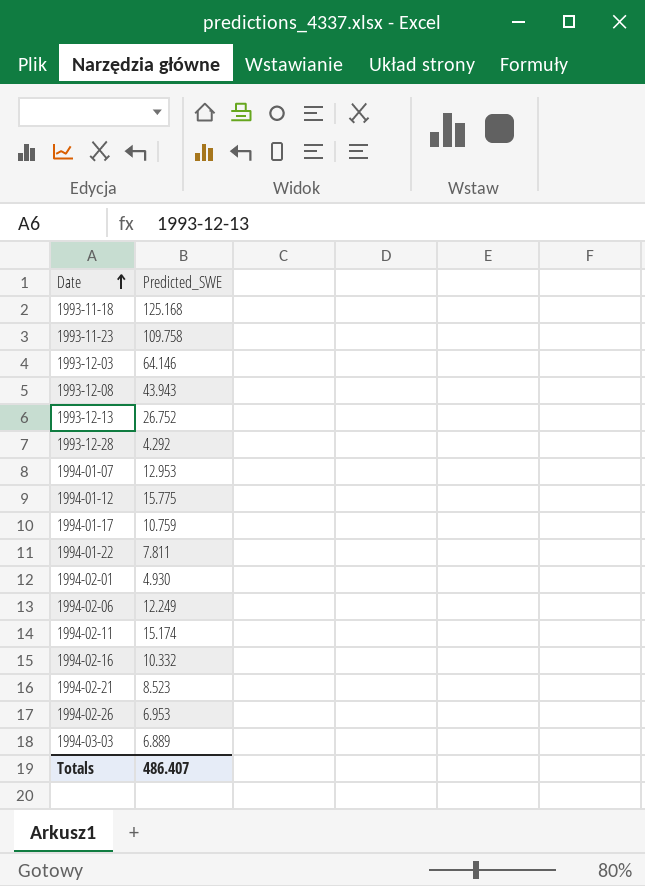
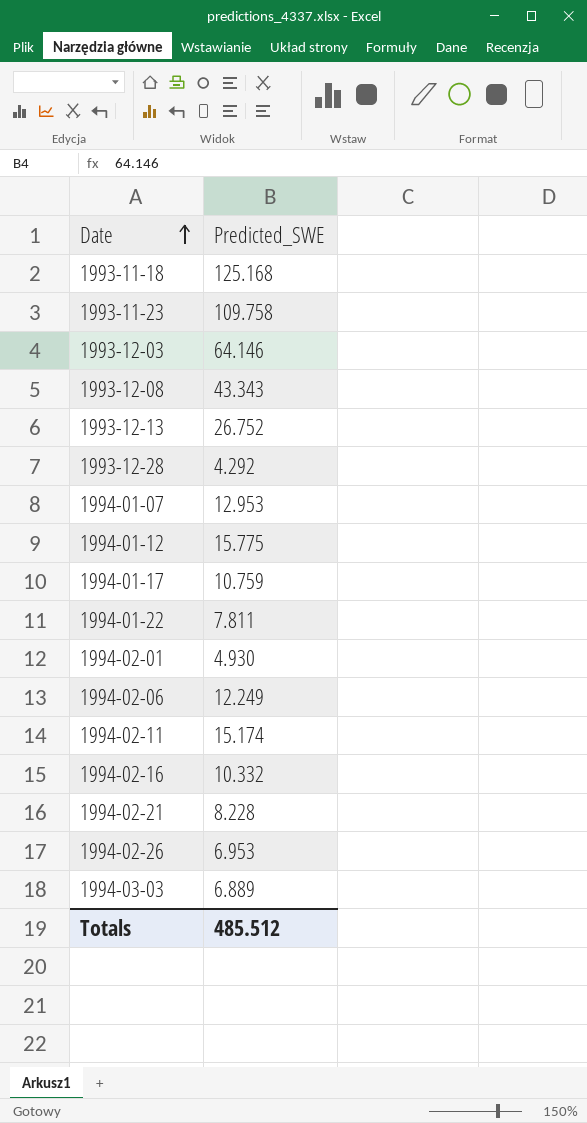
1993-12-08 | Predicted_SWE: 43.943 -> 43.343
1994-02-21 | Predicted_SWE: 8.523 -> 8.228
Totals | Predicted_SWE: 486.407 -> 485.512

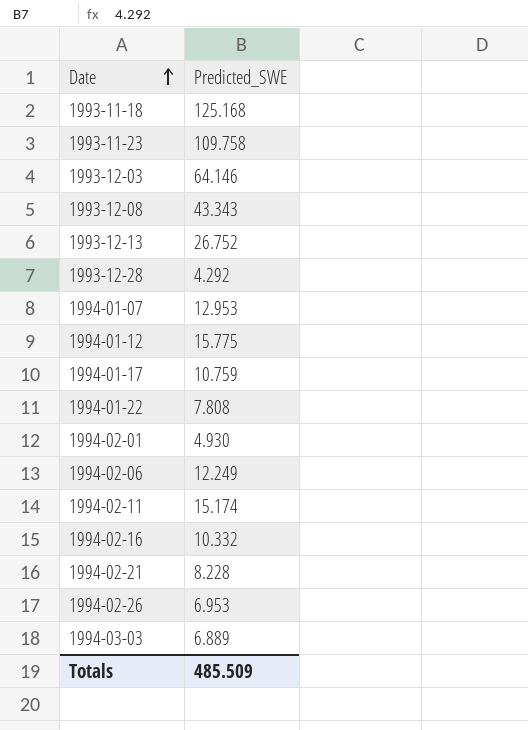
1994-01-22 | Predicted_SWE: 7.811 -> 7.808
Totals | Predicted_SWE: 485.512 -> 485.509

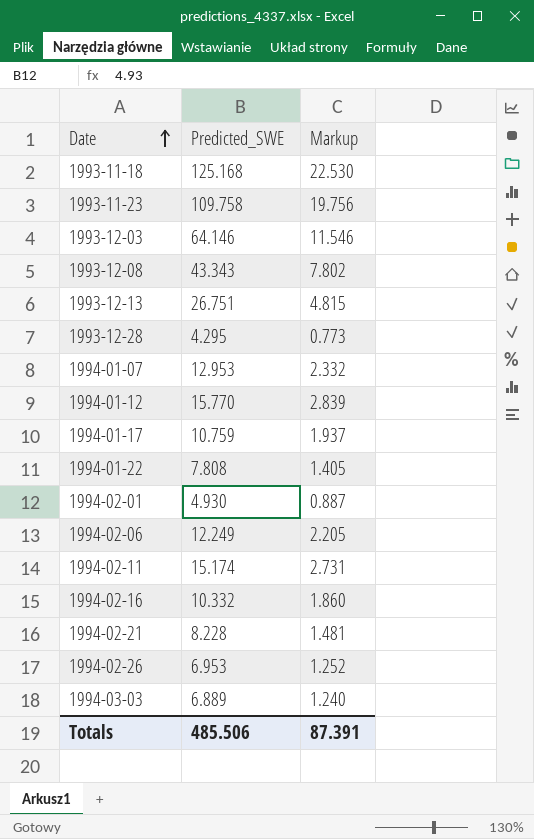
column Markup | formula: none -> [Predicted_SWE] * 0.18
1993-12-13 | Predicted_SWE: 26.752 -> 26.751
1993-12-28 | Predicted_SWE: 4.292 -> 4.295
1994-01-12 | Predicted_SWE: 15.775 -> 15.770
Totals | Predicted_SWE: 485.509 -> 485.506

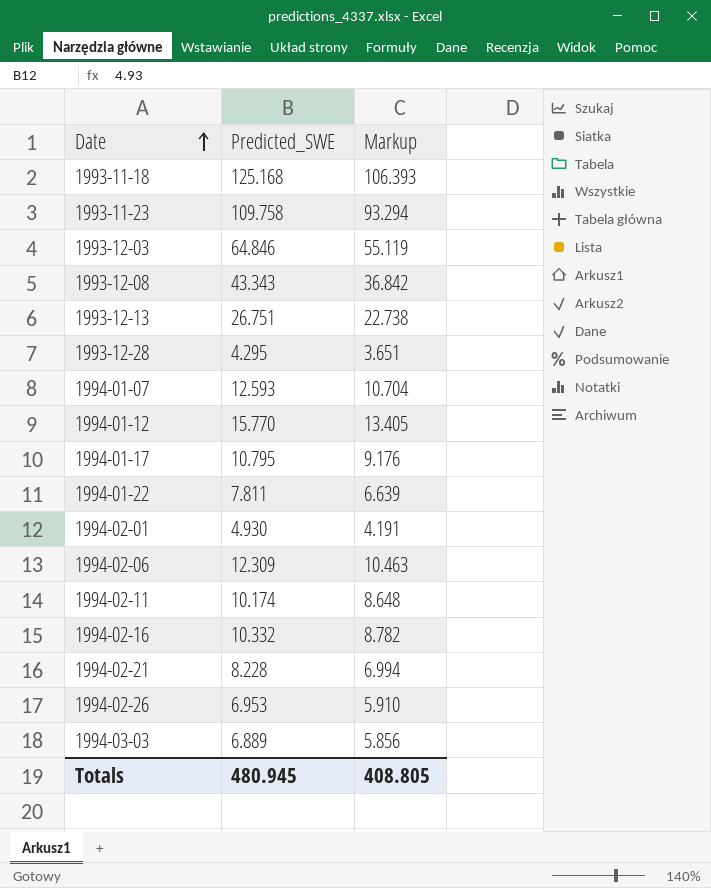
column Markup | formula: [Predicted_SWE] * 0.18 -> [Predicted_SWE] * 0.85
1993-12-03 | Predicted_SWE: 64.146 -> 64.846
1994-01-07 | Predicted_SWE: 12.953 -> 12.593
1994-01-17 | Predicted_SWE: 10.759 -> 10.795
1994-01-22 | Predicted_SWE: 7.808 -> 7.811
1994-02-06 | Predicted_SWE: 12.249 -> 12.309
1994-02-11 | Predicted_SWE: 15.174 -> 10.174
Totals | Predicted_SWE: 485.506 -> 480.945
Totals | Markup: 87.391 -> 408.805

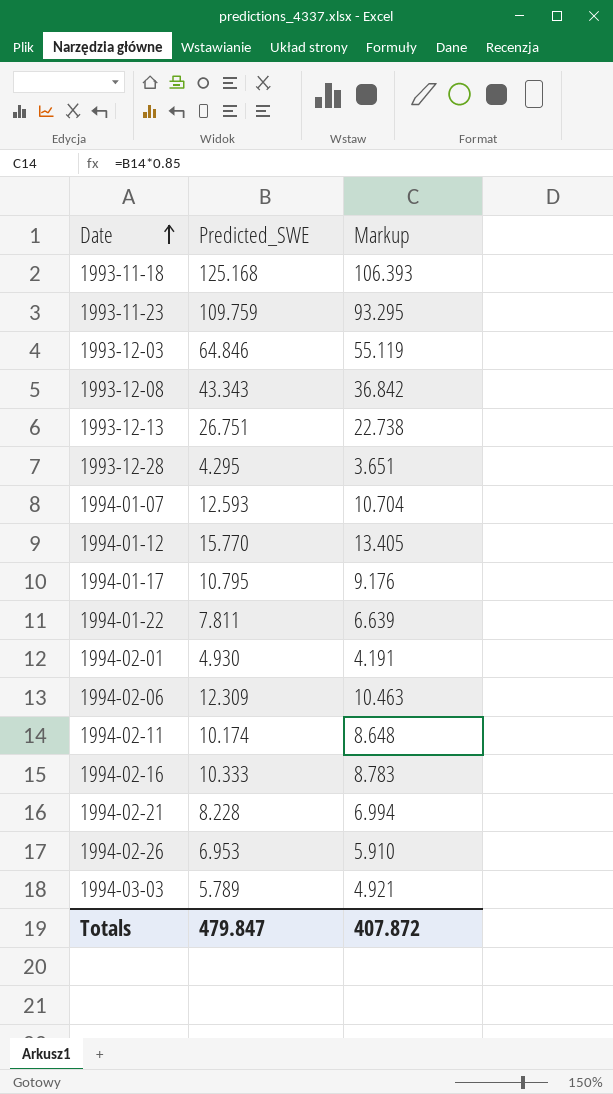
1993-11-23 | Predicted_SWE: 109.758 -> 109.759
1993-11-23 | Markup: 93.294 -> 93.295
1994-02-16 | Predicted_SWE: 10.332 -> 10.333
1994-02-16 | Markup: 8.782 -> 8.783
1994-03-03 | Predicted_SWE: 6.889 -> 5.789
1994-03-03 | Markup: 5.856 -> 4.921
Totals | Predicted_SWE: 480.945 -> 479.847
Totals | Markup: 408.805 -> 407.872

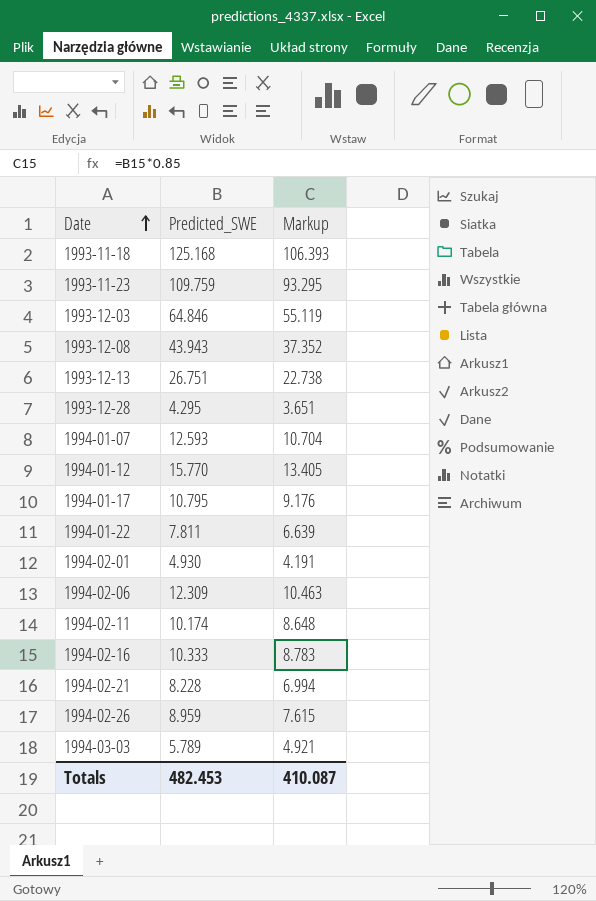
1993-12-08 | Predicted_SWE: 43.343 -> 43.943
1993-12-08 | Markup: 36.842 -> 37.352
1994-02-26 | Predicted_SWE: 6.953 -> 8.959
1994-02-26 | Markup: 5.910 -> 7.615
Totals | Predicted_SWE: 479.847 -> 482.453
Totals | Markup: 407.872 -> 410.087

